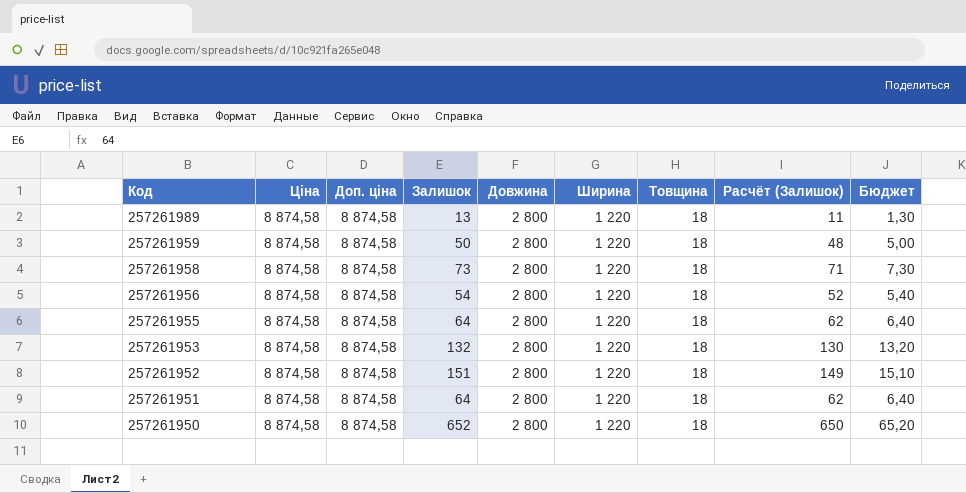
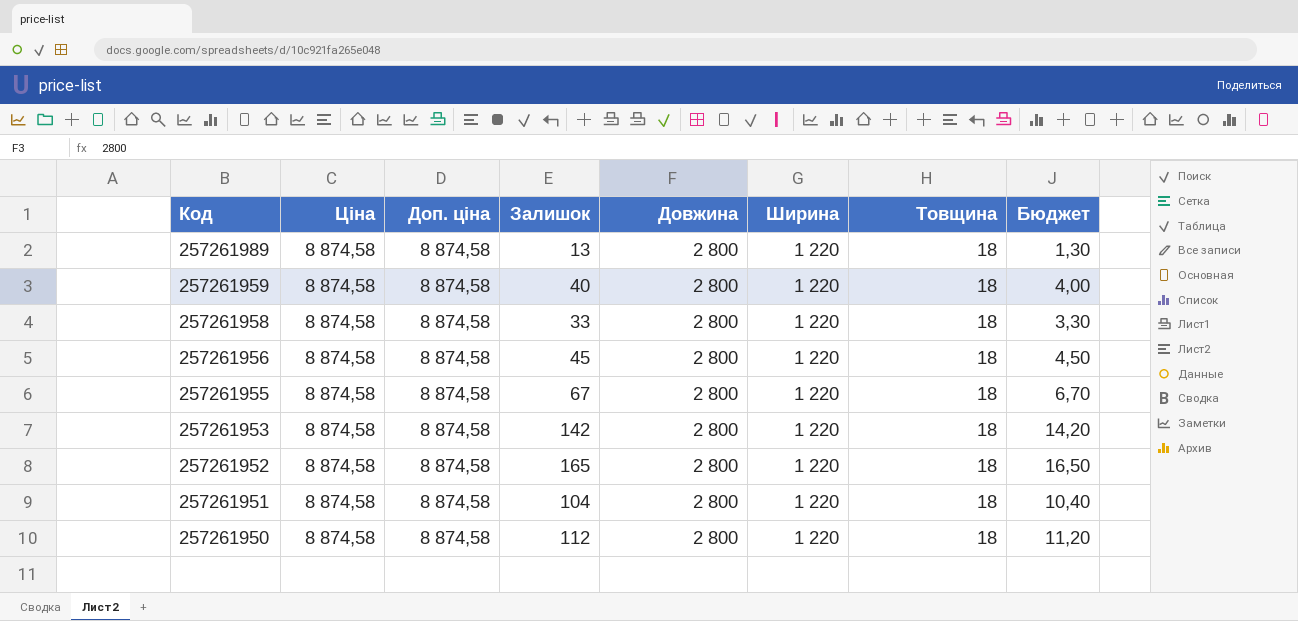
column Расчёт (Залишок) | formula: [Залишок] - 2 -> none
257261959 | Залишок: 50 -> 40
257261959 | Бюджет: 5,00 -> 4,00
257261958 | Залишок: 73 -> 33
257261958 | Бюджет: 7,30 -> 3,30
257261956 | Залишок: 54 -> 45
257261956 | Бюджет: 5,40 -> 4,50
257261955 | Залишок: 64 -> 67
257261955 | Бюджет: 6,40 -> 6,70
257261953 | Залишок: 132 -> 142
257261953 | Бюджет: 13,20 -> 14,20
257261952 | Залишок: 151 -> 165
257261952 | Бюджет: 15,10 -> 16,50
257261951 | Залишок: 64 -> 104
257261951 | Бюджет: 6,40 -> 10,40
257261950 | Залишок: 652 -> 112
257261950 | Бюджет: 65,20 -> 11,20

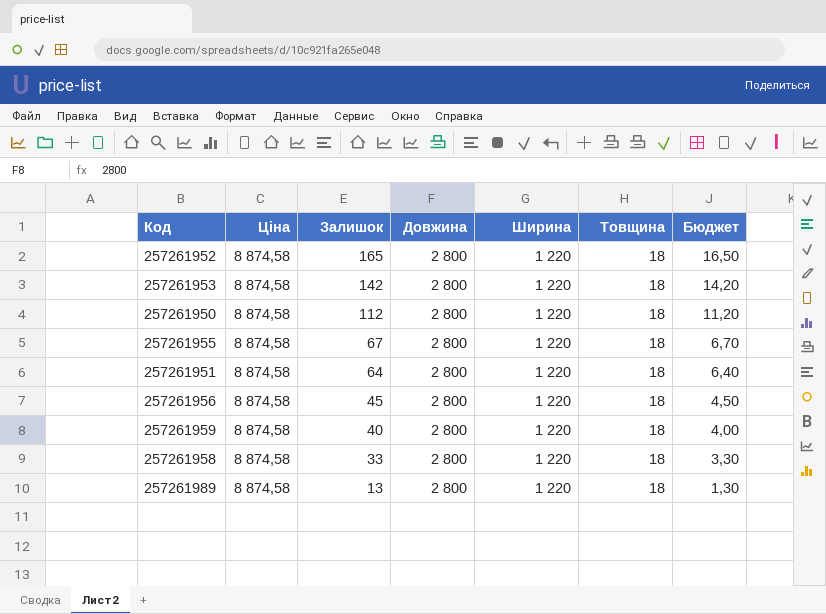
row order: Код descending -> Залишок descending
column Доп. ціна | position: 3 -> none
257261951 | Залишок: 104 -> 64
257261951 | Бюджет: 10,40 -> 6,40

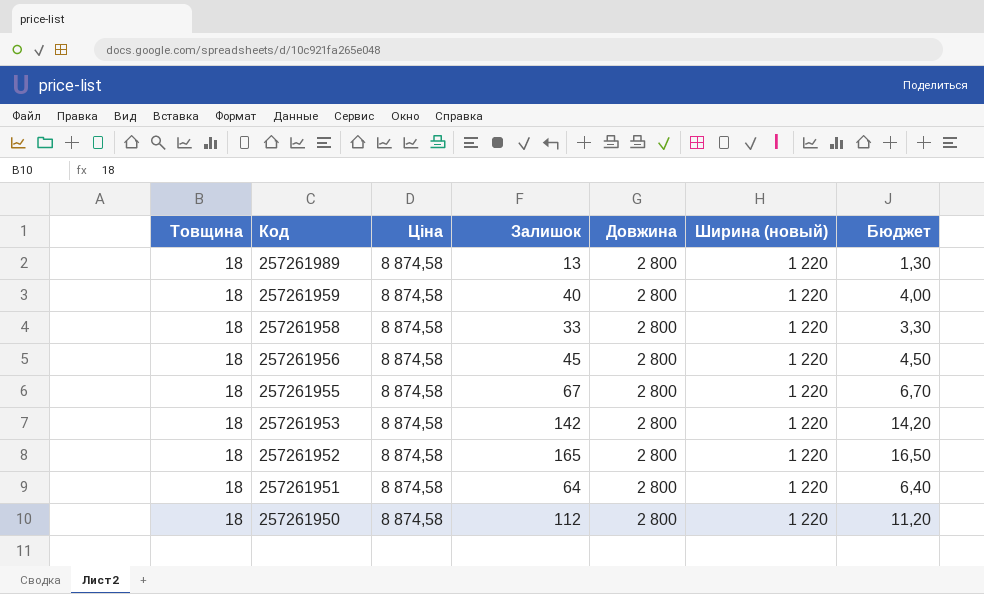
row order: Залишок descending -> Код descending
column Товщина | position: 6 -> 1
column name: Ширина -> Ширина (новый)

